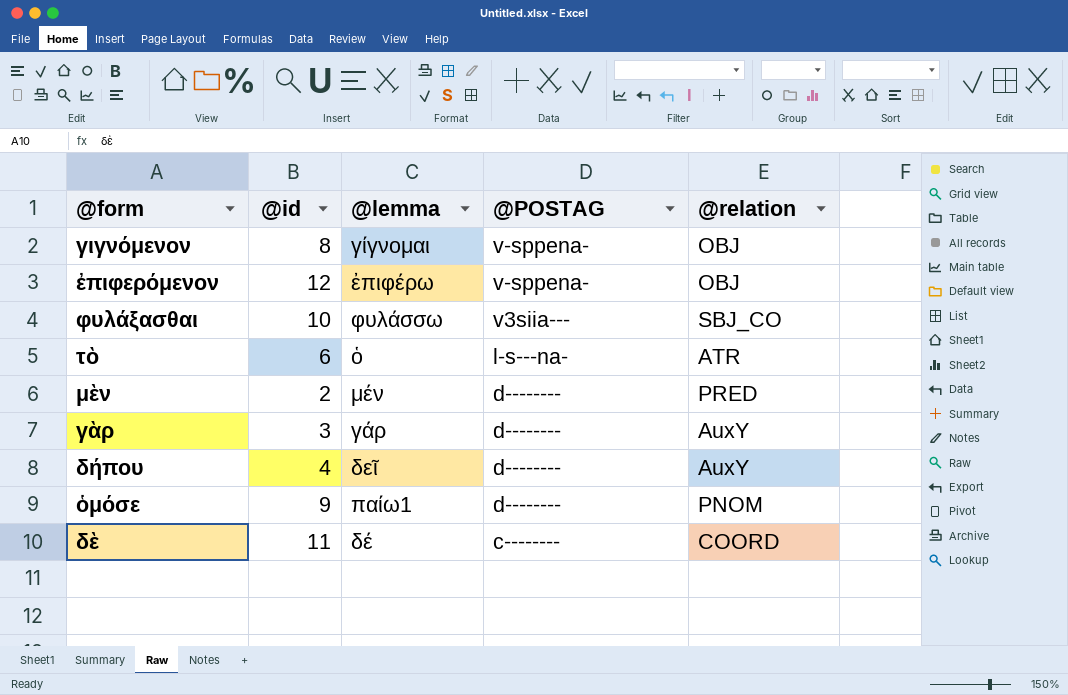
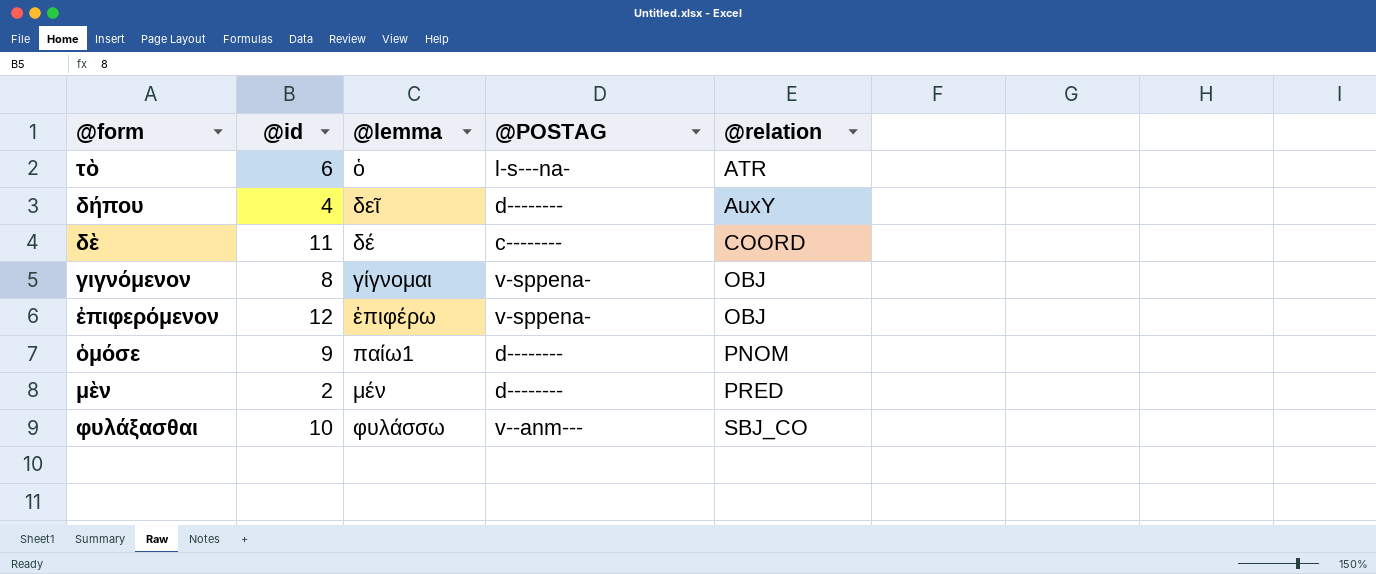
row order: @POSTAG descending -> @relation ascending
row γὰρ: 3 | γάρ | d-------- | AuxY -> none
φυλάξασθαι | @POSTAG: v3siia--- -> v--anm---

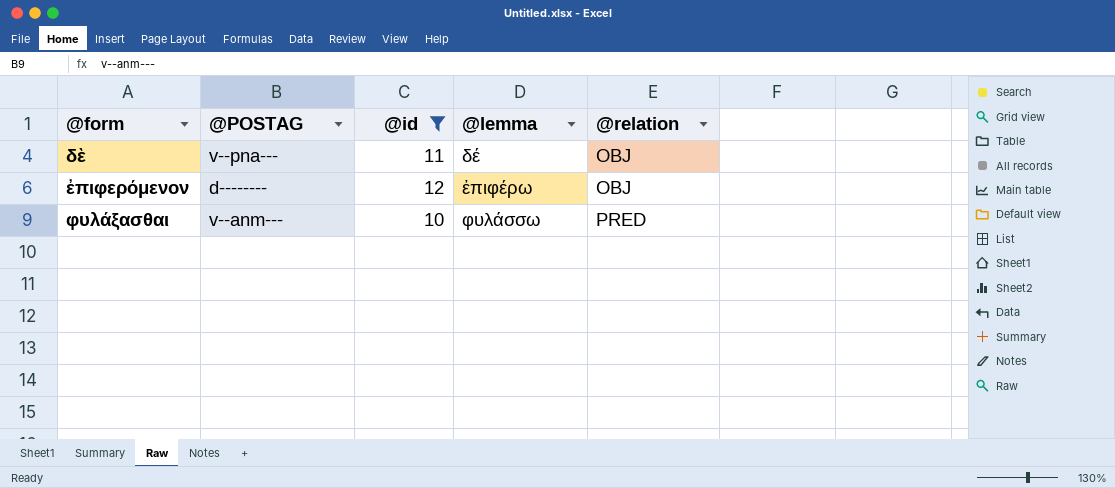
filter: none -> @id >= 10
column @POSTAG | position: 4 -> 2
δὲ | @POSTAG: c-------- -> v--pna---
δὲ | @relation: COORD -> OBJ
ἐπιφερόμενον | @POSTAG: v-sppena- -> d--------
φυλάξασθαι | @relation: SBJ_CO -> PRED

